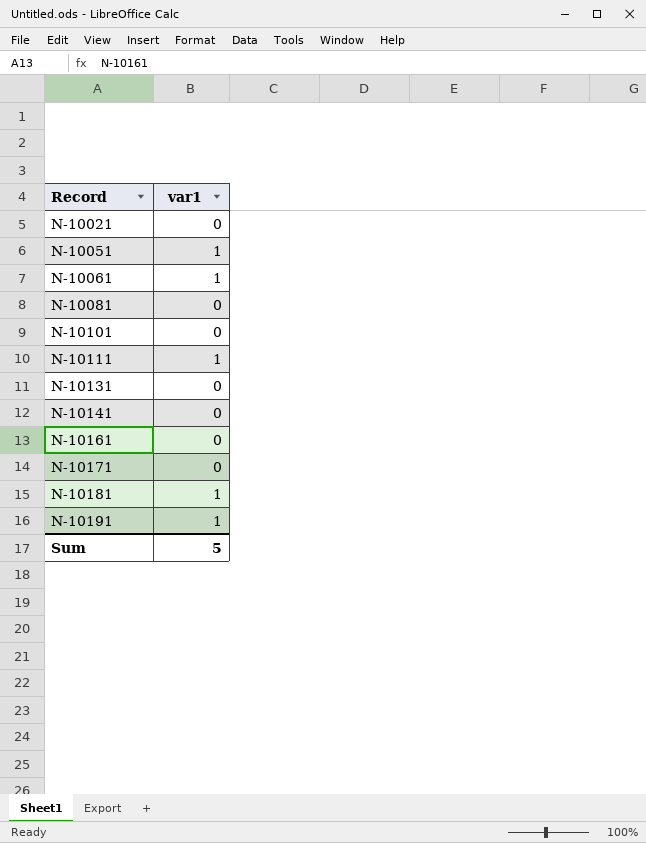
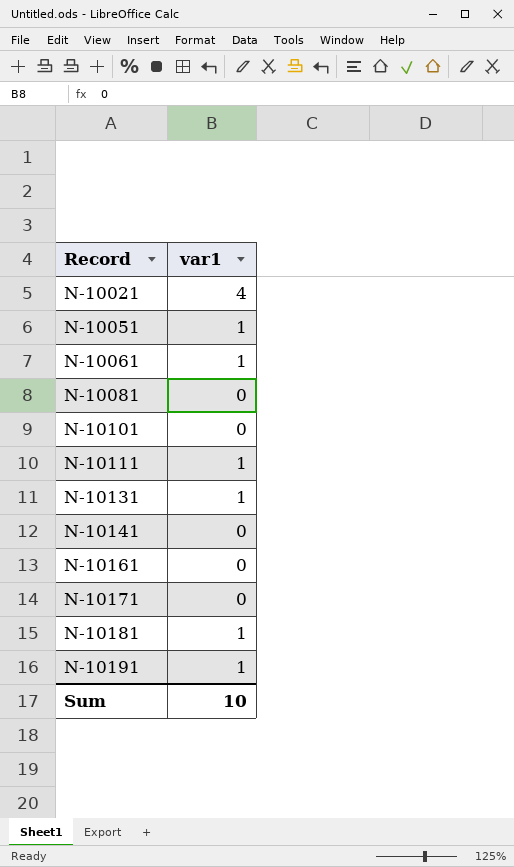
N-10021 | var1: 0 -> 4
N-10131 | var1: 0 -> 1
Sum | var1: 5 -> 10

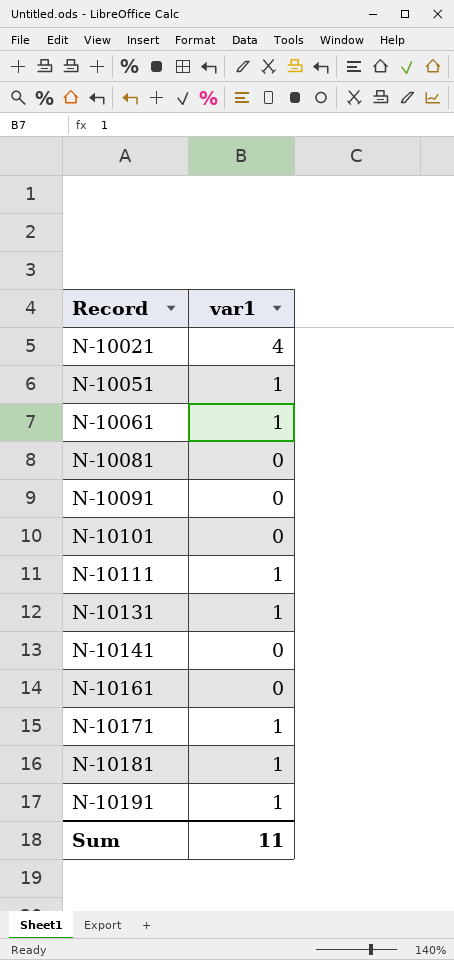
row N-10091: none -> 0
N-10171 | var1: 0 -> 1
Sum | var1: 10 -> 11

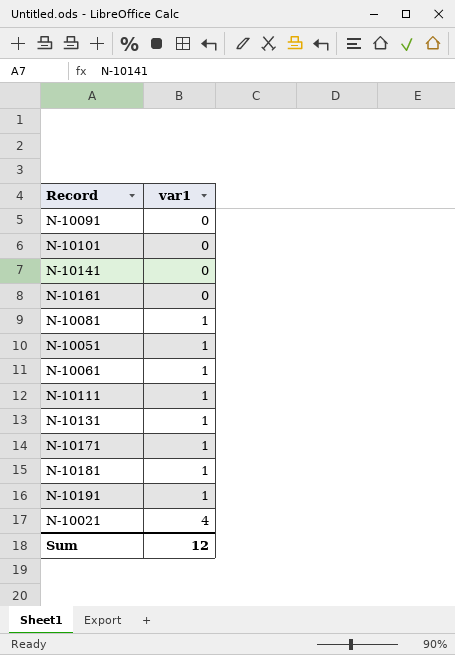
row order: Record ascending -> var1 ascending
N-10081 | var1: 0 -> 1
Sum | var1: 11 -> 12

